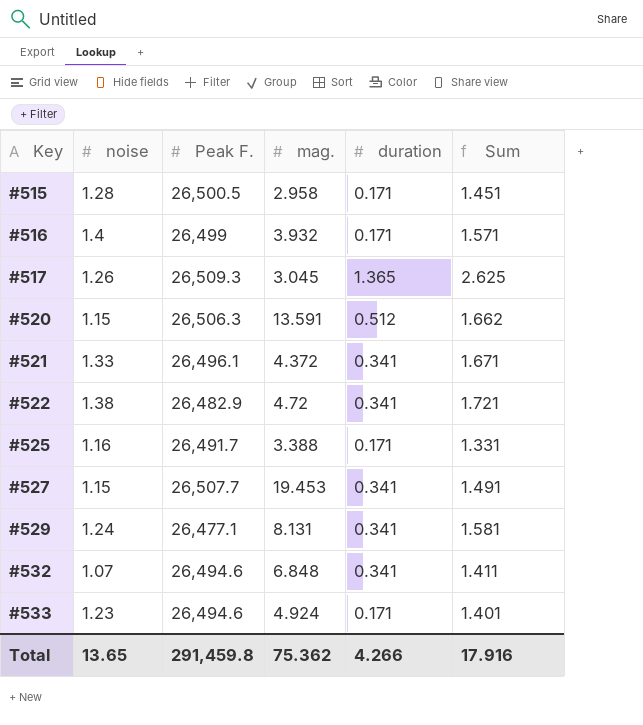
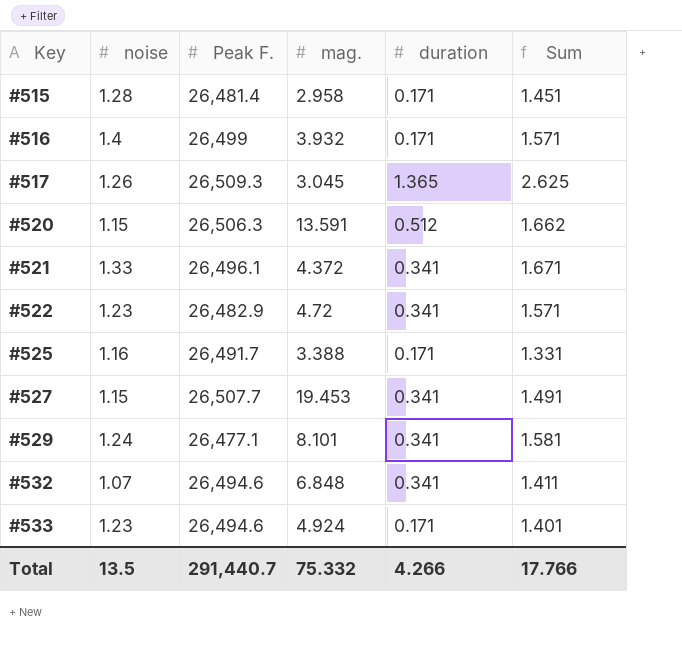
#515 | Peak F.: 26,500.5 -> 26,481.4
#522 | noise: 1.38 -> 1.23
#522 | Sum: 1.721 -> 1.571
#529 | mag.: 8.131 -> 8.101
Total | noise: 13.65 -> 13.5
Total | Peak F.: 291,459.8 -> 291,440.7
Total | mag.: 75.362 -> 75.332
Total | Sum: 17.916 -> 17.766

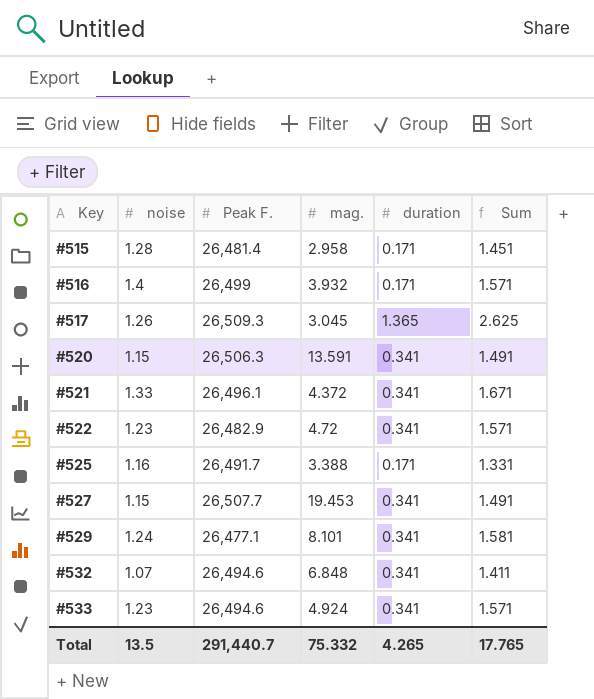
#520 | duration: 0.512 -> 0.341
#520 | Sum: 1.662 -> 1.491
#533 | duration: 0.171 -> 0.341
#533 | Sum: 1.401 -> 1.571
Total | duration: 4.266 -> 4.265
Total | Sum: 17.766 -> 17.765

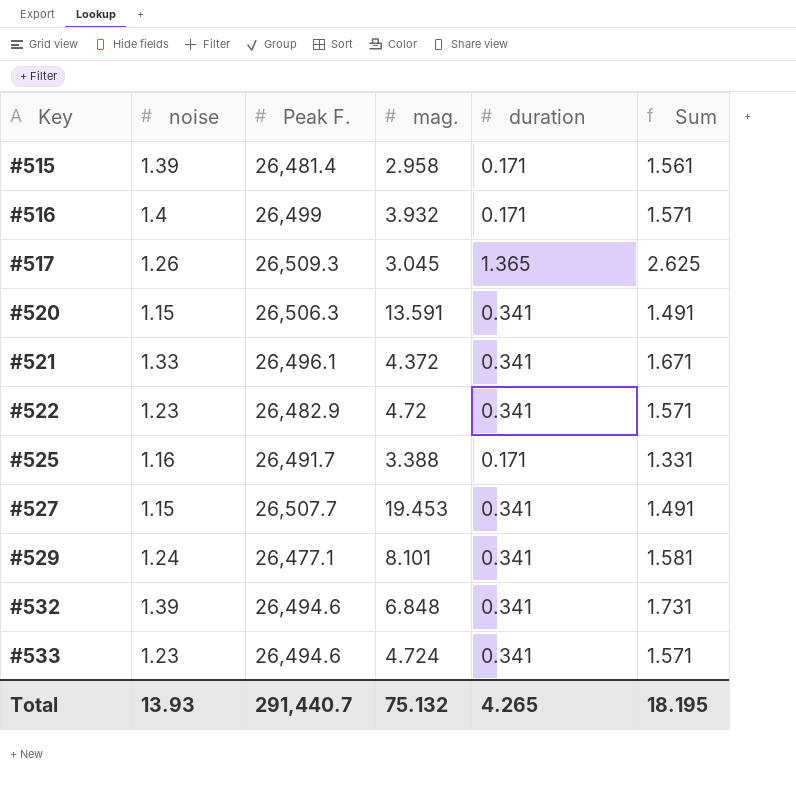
#515 | noise: 1.28 -> 1.39
#515 | Sum: 1.451 -> 1.561
#532 | noise: 1.07 -> 1.39
#532 | Sum: 1.411 -> 1.731
#533 | mag.: 4.924 -> 4.724
Total | noise: 13.5 -> 13.93
Total | mag.: 75.332 -> 75.132
Total | Sum: 17.765 -> 18.195

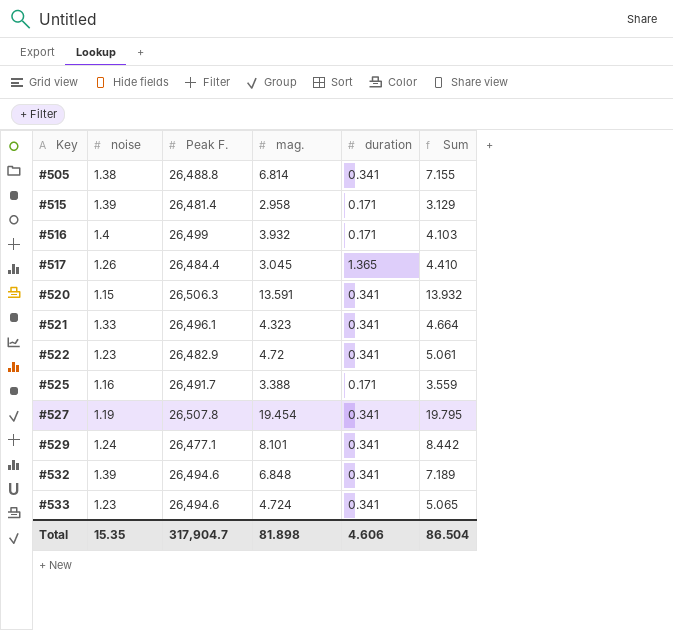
column Sum | formula: [noise] + [duration] -> [mag.] + [duration]
row #505: none -> 1.38 | 26,488.8 | 6.814 | 0.341 | 7.155
#517 | Peak F.: 26,509.3 -> 26,484.4
#521 | mag.: 4.372 -> 4.323
#527 | noise: 1.15 -> 1.19
#527 | Peak F.: 26,507.7 -> 26,507.8
#527 | mag.: 19.453 -> 19.454
Total | noise: 13.93 -> 15.35
Total | Peak F.: 291,440.7 -> 317,904.7
Total | mag.: 75.132 -> 81.898
Total | duration: 4.265 -> 4.606
Total | Sum: 18.195 -> 86.504

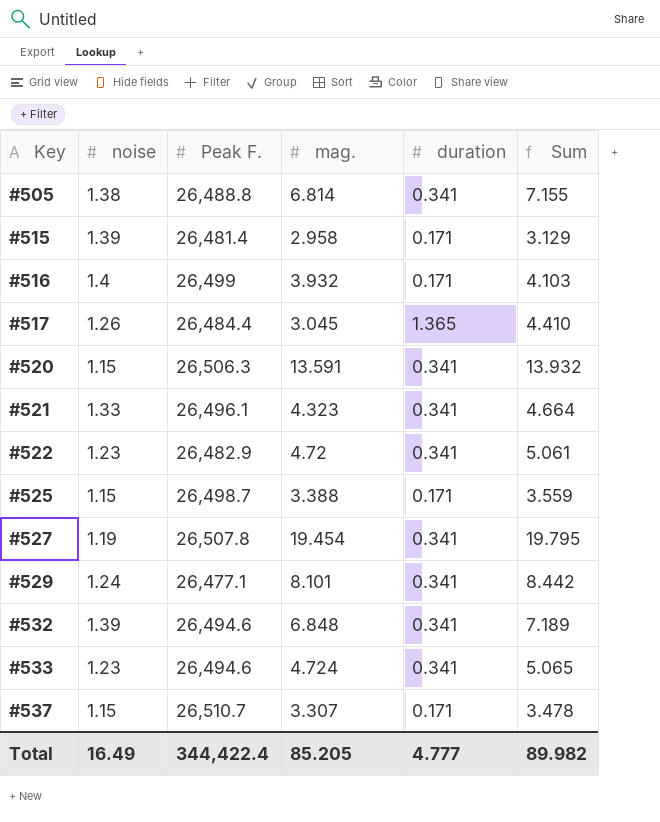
#525 | noise: 1.16 -> 1.15
#525 | Peak F.: 26,491.7 -> 26,498.7
row #537: none -> 1.15 | 26,510.7 | 3.307 | 0.171 | 3.478
Total | noise: 15.35 -> 16.49
Total | Peak F.: 317,904.7 -> 344,422.4
Total | mag.: 81.898 -> 85.205
Total | duration: 4.606 -> 4.777
Total | Sum: 86.504 -> 89.982

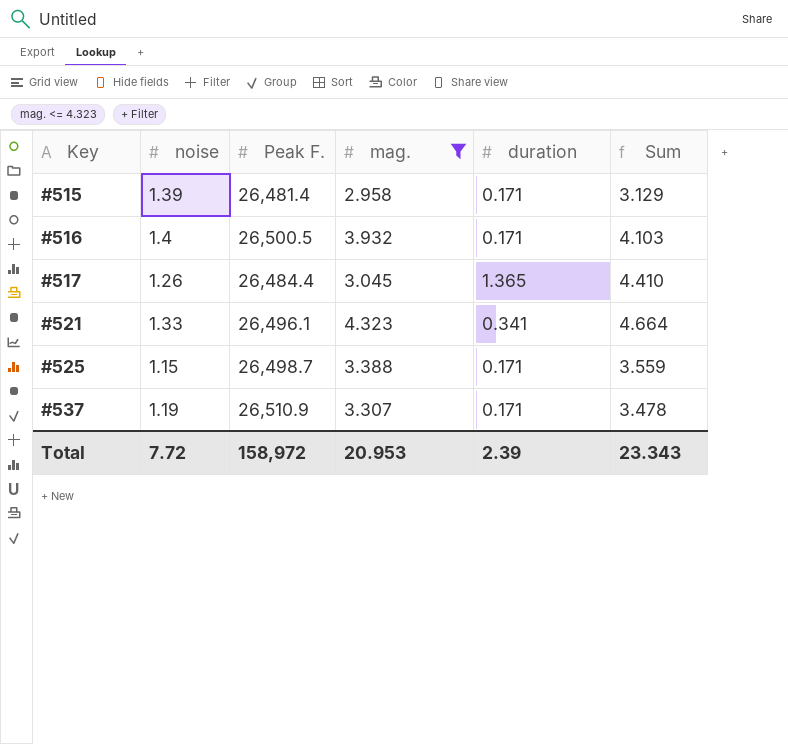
filter: none -> mag. <= 4.323
#516 | Peak F.: 26,499 -> 26,500.5
#537 | noise: 1.15 -> 1.19
#537 | Peak F.: 26,510.7 -> 26,510.9
Total | noise: 16.49 -> 7.72
Total | Peak F.: 344,422.4 -> 158,972
Total | mag.: 85.205 -> 20.953
Total | duration: 4.777 -> 2.39
Total | Sum: 89.982 -> 23.343

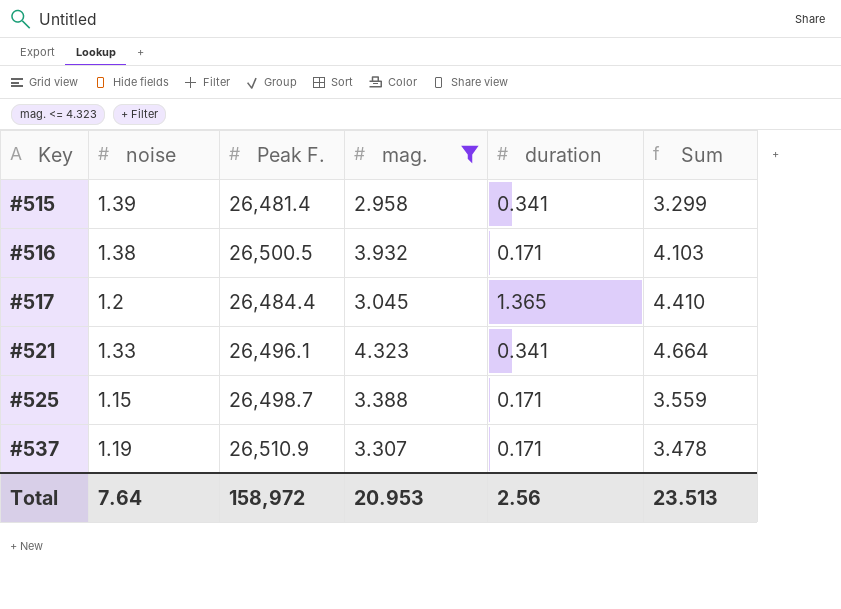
#515 | duration: 0.171 -> 0.341
#515 | Sum: 3.129 -> 3.299
#516 | noise: 1.4 -> 1.38
#517 | noise: 1.26 -> 1.2
Total | noise: 7.72 -> 7.64
Total | duration: 2.39 -> 2.56
Total | Sum: 23.343 -> 23.513

